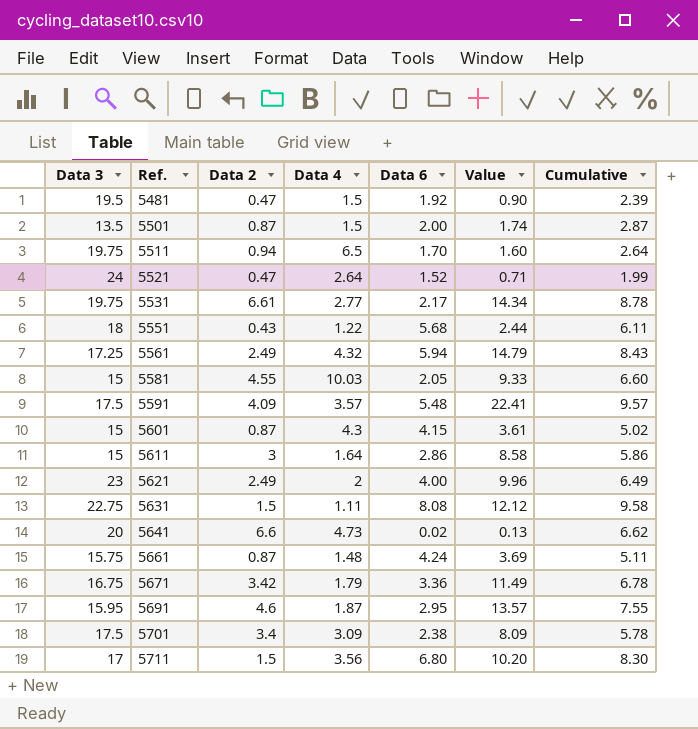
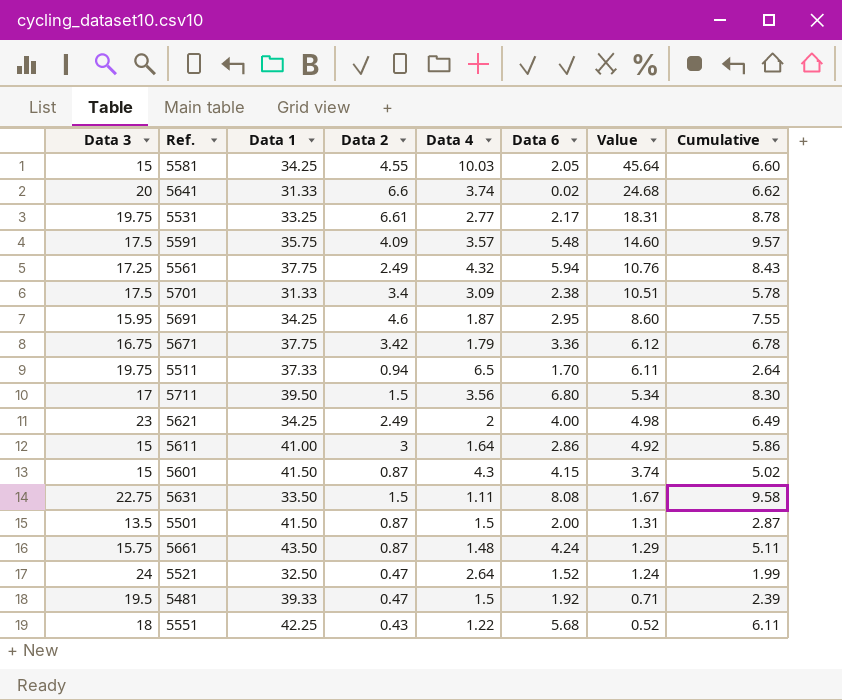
row order: Ref. ascending -> Value descending
column Data 1 | position: none -> 3
column Value | formula: [Data 2] * [Data 6] -> [Data 2] * [Data 4]
5641 | Data 4: 4.73 -> 3.74

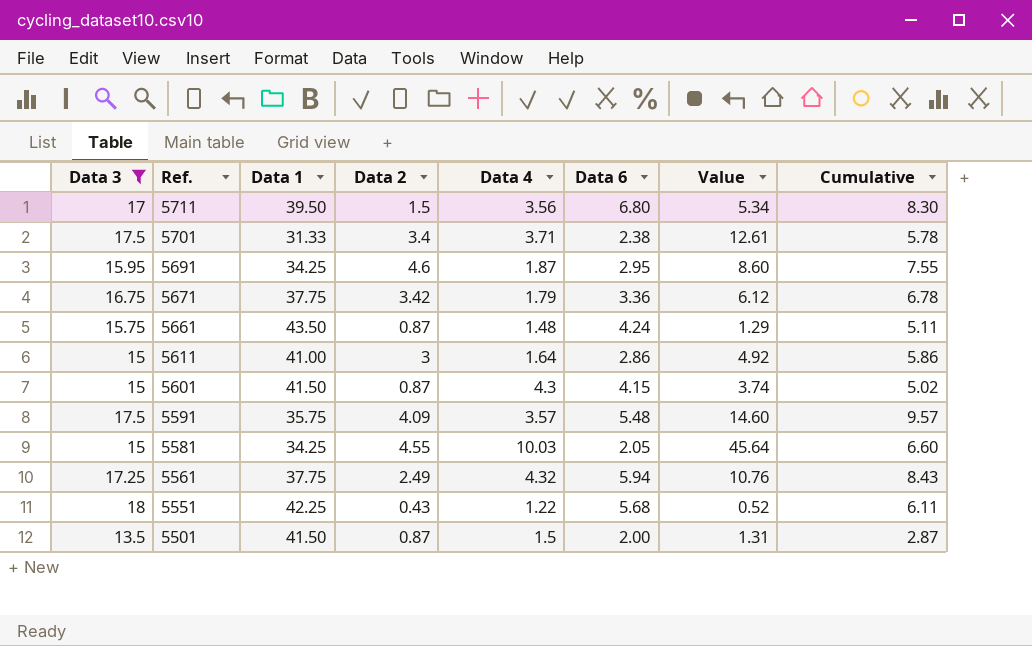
filter: none -> Data 3 <= 18
row order: Value descending -> Ref. descending
5701 | Data 4: 3.09 -> 3.71
5701 | Value: 10.51 -> 12.61

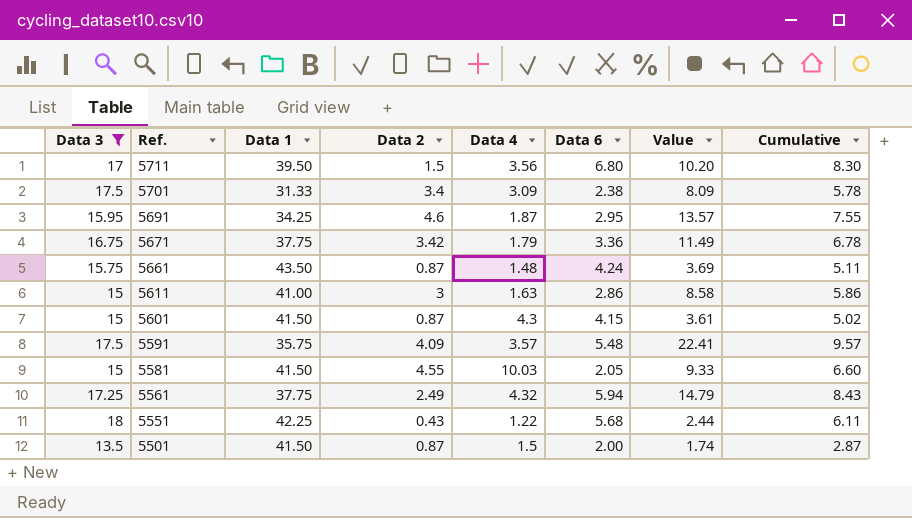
column Value | formula: [Data 2] * [Data 4] -> [Data 2] * [Data 6]
5701 | Data 4: 3.71 -> 3.09
5611 | Data 4: 1.64 -> 1.63
5581 | Data 1: 34.25 -> 41.50

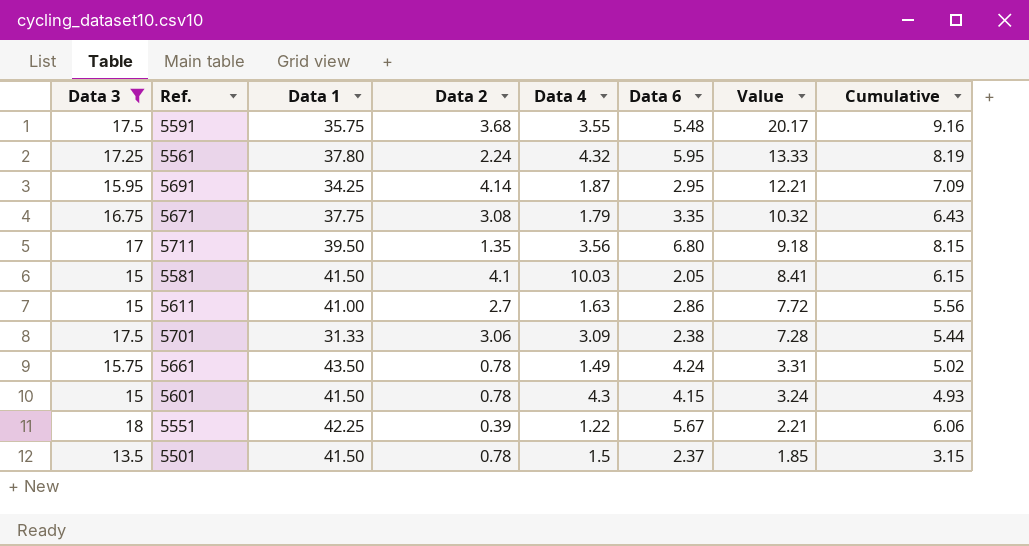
row order: Ref. descending -> Value descending
5591 | Data 2: 4.09 -> 3.68
5591 | Data 4: 3.57 -> 3.55
5591 | Value: 22.41 -> 20.17
5591 | Cumulative: 9.57 -> 9.16
5561 | Data 1: 37.75 -> 37.80
5561 | Data 2: 2.49 -> 2.24
5561 | Data 6: 5.94 -> 5.95
5561 | Value: 14.79 -> 13.33
5561 | Cumulative: 8.43 -> 8.19
5691 | Data 2: 4.6 -> 4.14
5691 | Value: 13.57 -> 12.21
5691 | Cumulative: 7.55 -> 7.09
5671 | Data 2: 3.42 -> 3.08
5671 | Data 6: 3.36 -> 3.35
5671 | Value: 11.49 -> 10.32
5671 | Cumulative: 6.78 -> 6.43
5711 | Data 2: 1.5 -> 1.35
5711 | Value: 10.20 -> 9.18
5711 | Cumulative: 8.30 -> 8.15
5581 | Data 2: 4.55 -> 4.1
5581 | Value: 9.33 -> 8.41
5581 | Cumulative: 6.60 -> 6.15
5611 | Data 2: 3 -> 2.7
5611 | Value: 8.58 -> 7.72
5611 | Cumulative: 5.86 -> 5.56
5701 | Data 2: 3.4 -> 3.06
5701 | Value: 8.09 -> 7.28
5701 | Cumulative: 5.78 -> 5.44
5661 | Data 2: 0.87 -> 0.78
5661 | Data 4: 1.48 -> 1.49
5661 | Value: 3.69 -> 3.31
5661 | Cumulative: 5.11 -> 5.02
5601 | Data 2: 0.87 -> 0.78
5601 | Value: 3.61 -> 3.24
5601 | Cumulative: 5.02 -> 4.93
5551 | Data 2: 0.43 -> 0.39
5551 | Data 6: 5.68 -> 5.67
5551 | Value: 2.44 -> 2.21
5551 | Cumulative: 6.11 -> 6.06
5501 | Data 2: 0.87 -> 0.78
5501 | Data 6: 2.00 -> 2.37
5501 | Value: 1.74 -> 1.85
5501 | Cumulative: 2.87 -> 3.15

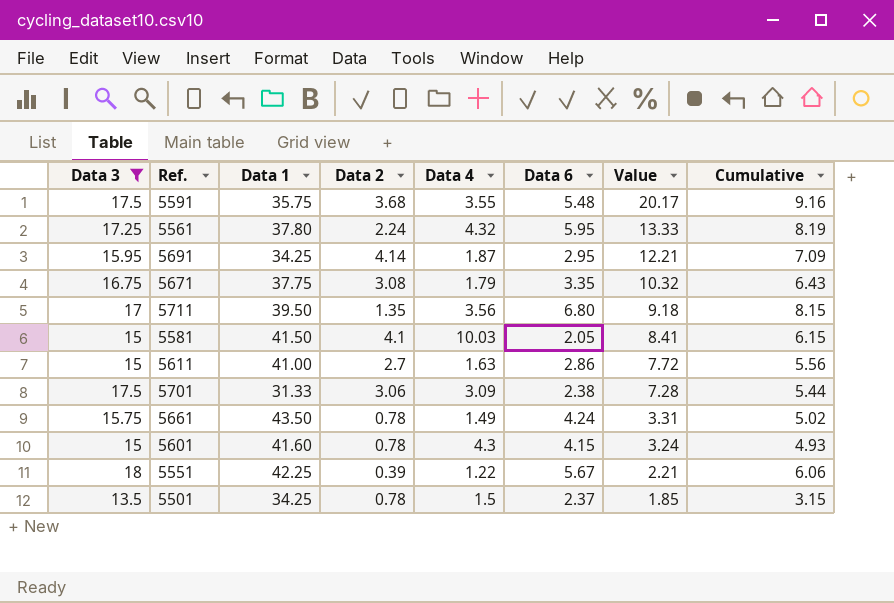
5601 | Data 1: 41.50 -> 41.60
5501 | Data 1: 41.50 -> 34.25

